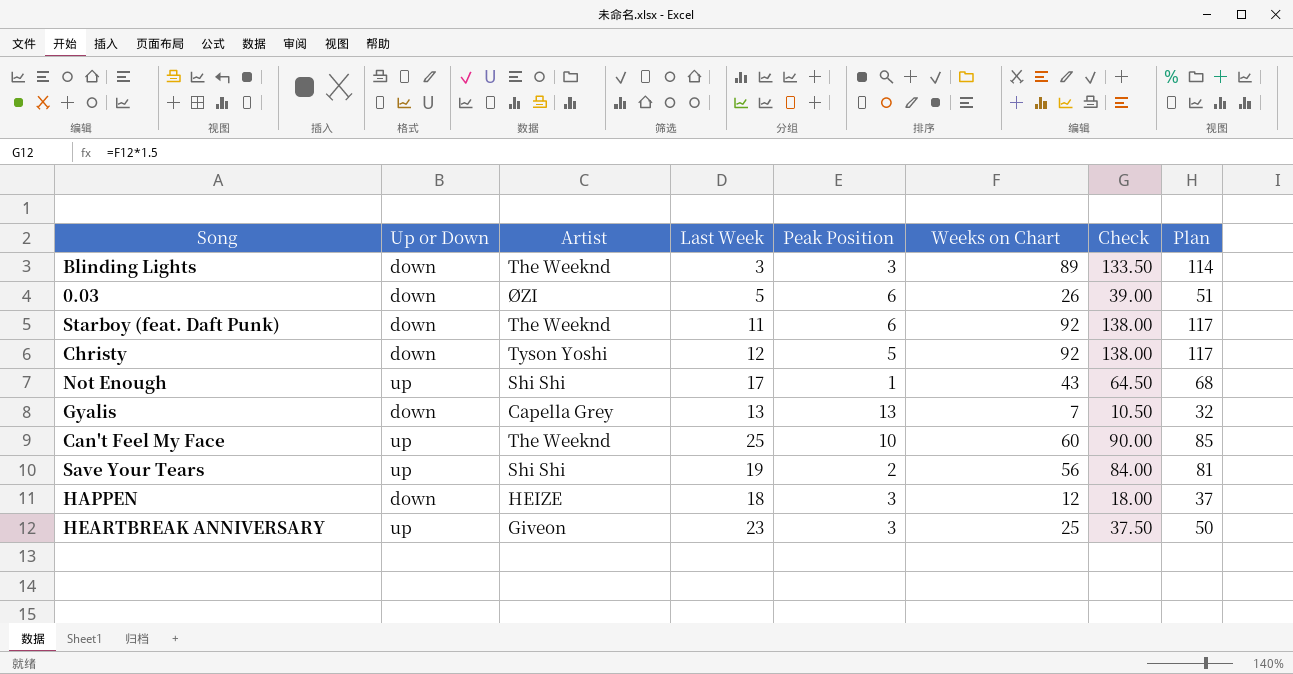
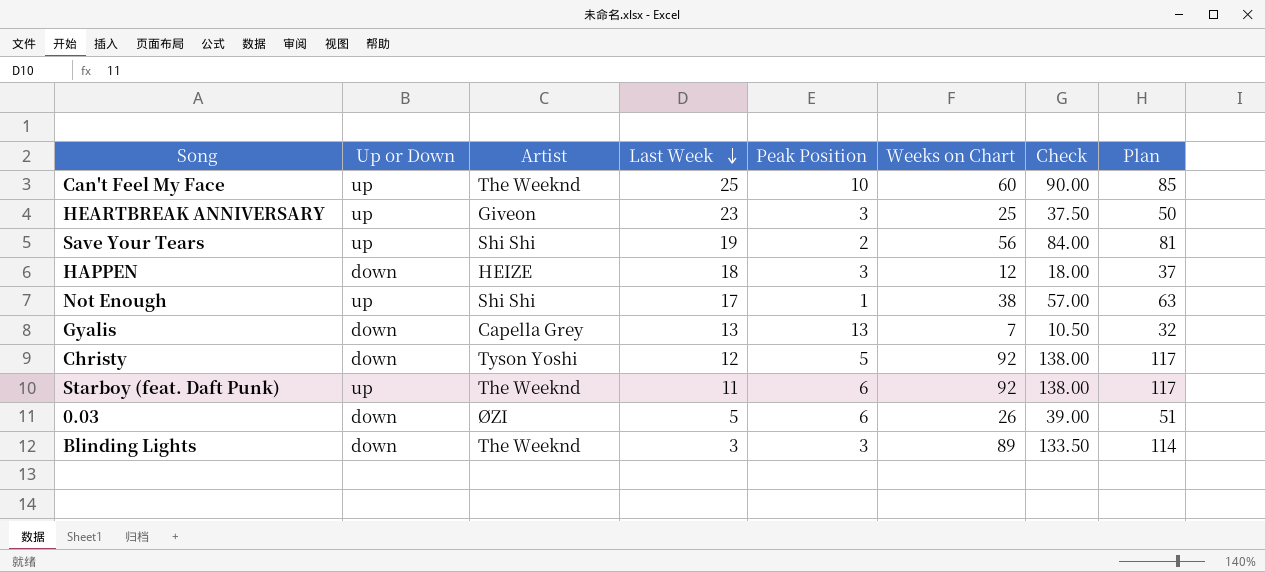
row order: none -> Last Week descending
Not Enough | Weeks on Chart: 43 -> 38
Not Enough | Check: 64.50 -> 57.00
Not Enough | Plan: 68 -> 63
Starboy (feat. Daft Punk) | Up or Down: down -> up

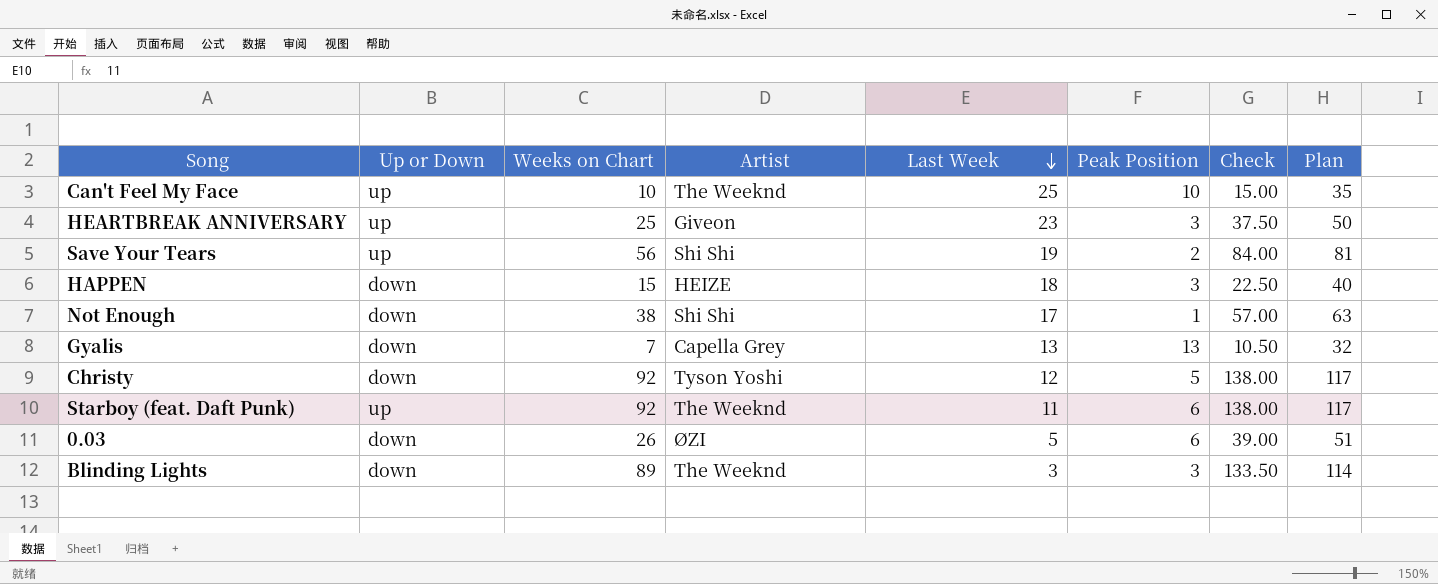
column Weeks on Chart | position: 6 -> 3
Can't Feel My Face | Weeks on Chart: 60 -> 10
Can't Feel My Face | Check: 90.00 -> 15.00
Can't Feel My Face | Plan: 85 -> 35
HAPPEN | Weeks on Chart: 12 -> 15
HAPPEN | Check: 18.00 -> 22.50
HAPPEN | Plan: 37 -> 40
Not Enough | Up or Down: up -> down

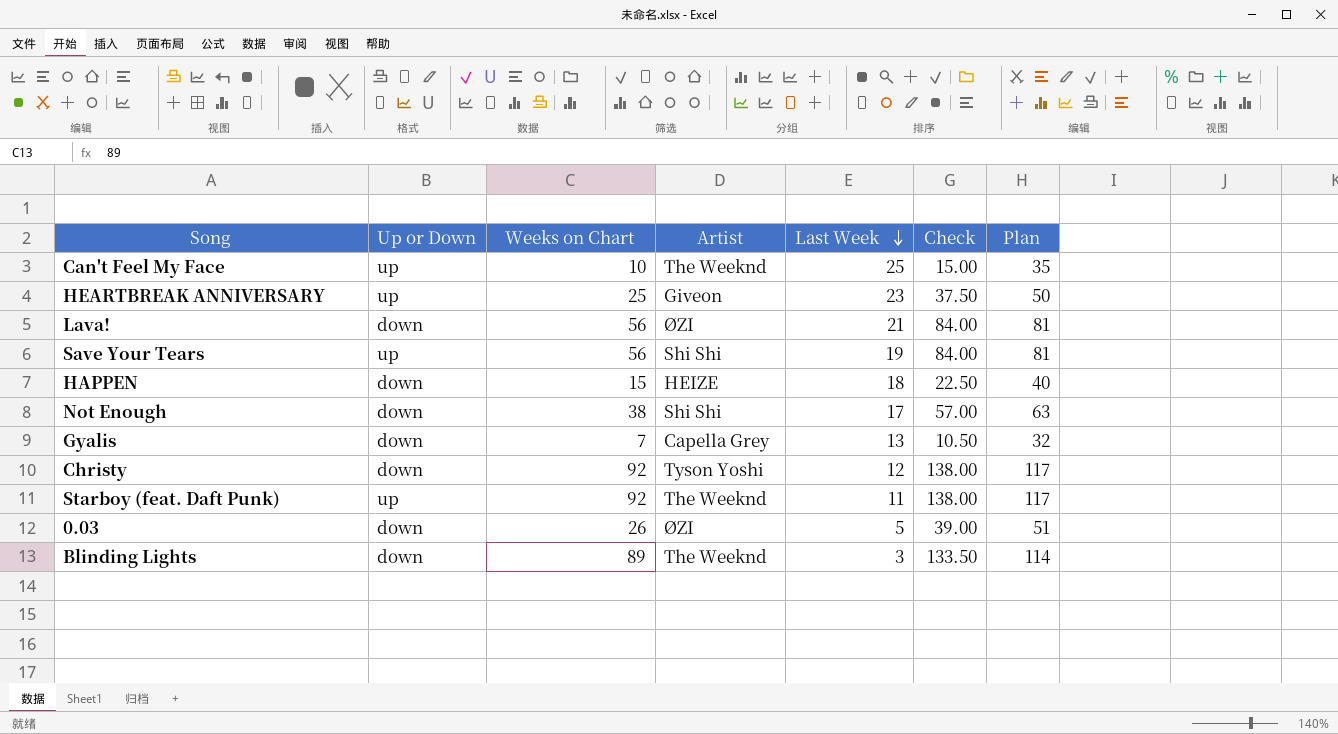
column Peak Position | position: 6 -> none
row Lava!: none -> down | 56 | ØZI | 21 | 84.00 | 81

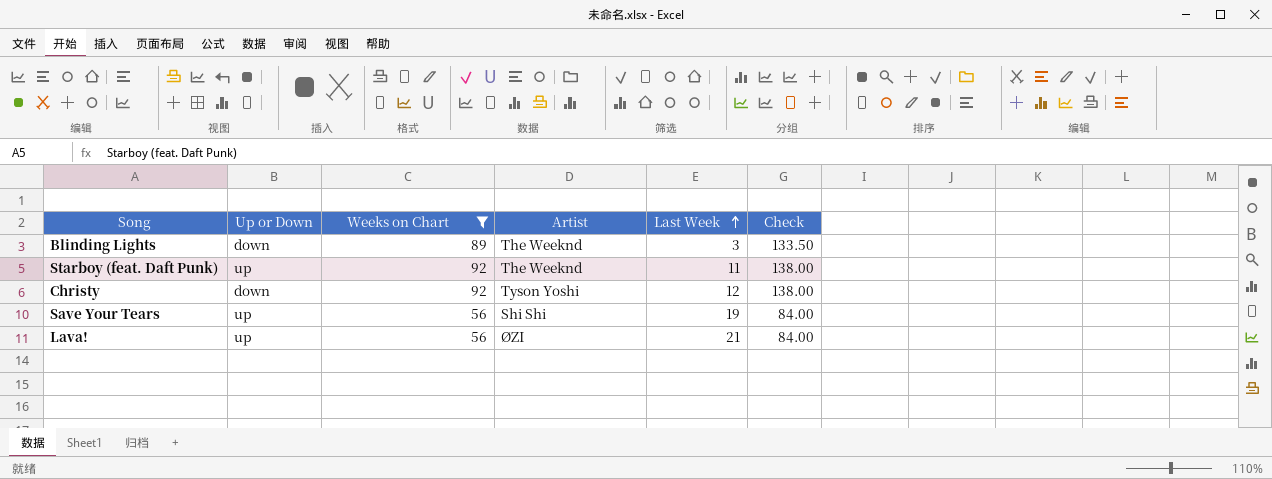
filter: none -> Weeks on Chart >= 56
row order: Last Week descending -> Last Week ascending
column Plan | formula: [Weeks on Chart] + 25 -> none
Lava! | Up or Down: down -> up

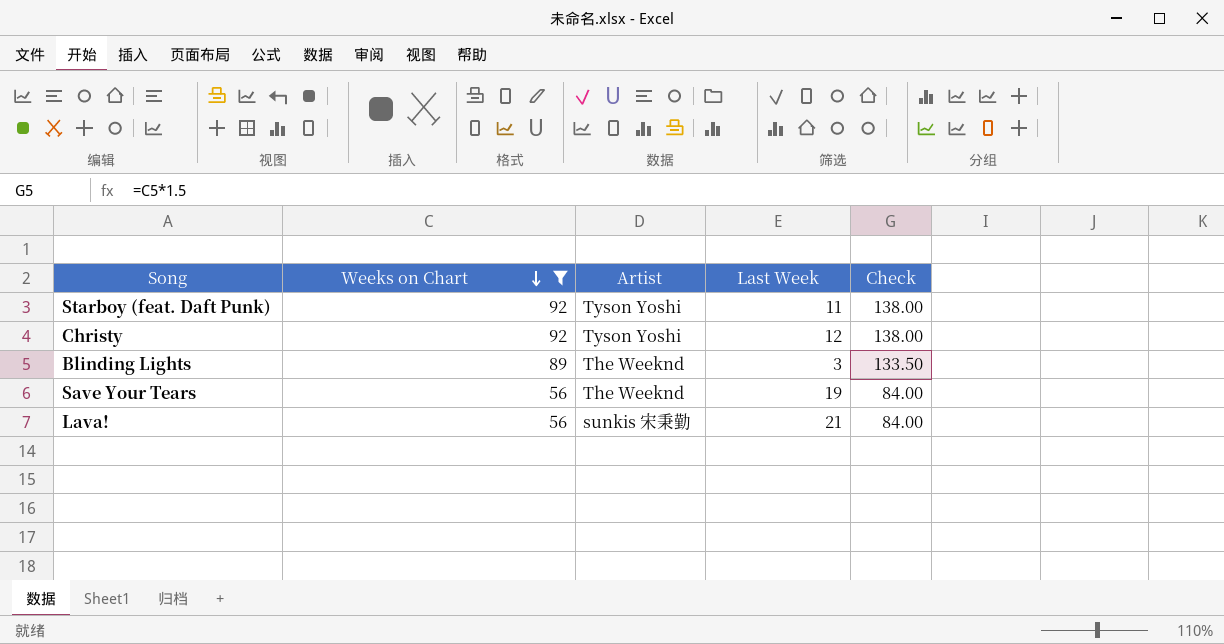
row order: Last Week ascending -> Weeks on Chart descending
column Up or Down | position: 2 -> none
Starboy (feat. Daft Punk) | Artist: The Weeknd -> Tyson Yoshi
Save Your Tears | Artist: Shi Shi -> The Weeknd
Lava! | Artist: ØZI -> sunkis 宋秉勤

